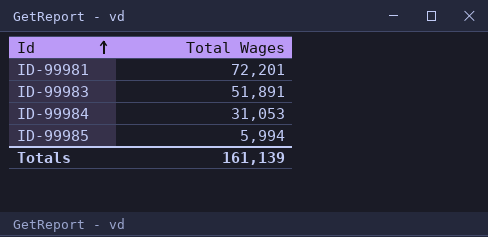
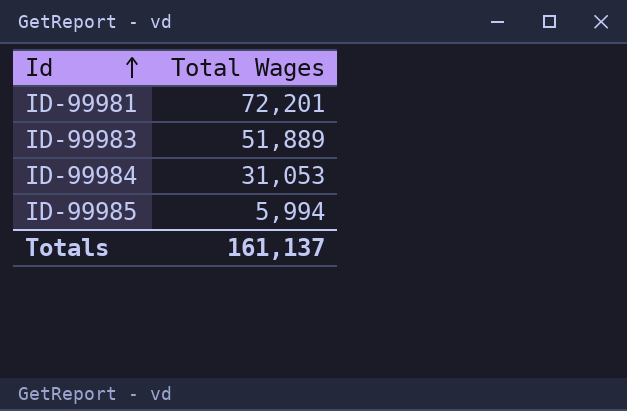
ID-99983 | Total Wages: 51,891 -> 51,889
Totals | Total Wages: 161,139 -> 161,137

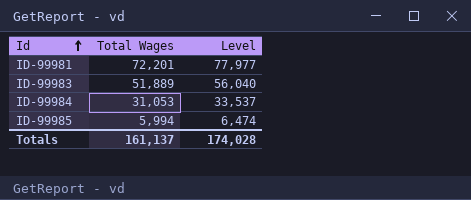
column Level | formula: none -> [Total Wages] * 1.08

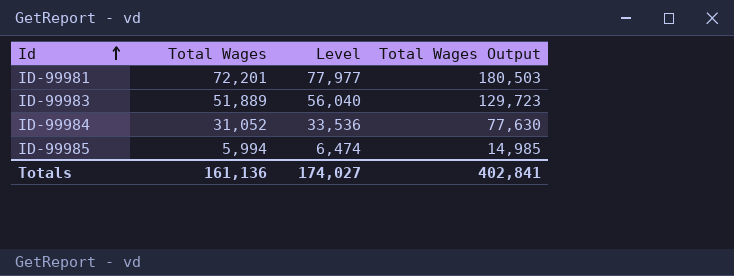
column Total Wages Output | formula: none -> [Total Wages] * 2.5
ID-99984 | Total Wages: 31,053 -> 31,052
ID-99984 | Level: 33,537 -> 33,536
Totals | Total Wages: 161,137 -> 161,136
Totals | Level: 174,028 -> 174,027

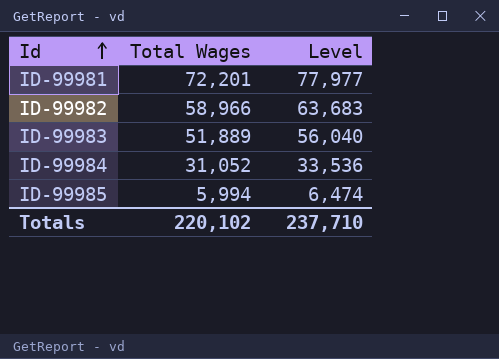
column Total Wages Output | formula: [Total Wages] * 2.5 -> none
row ID-99982: none -> 58,966 | 63,683
Totals | Total Wages: 161,136 -> 220,102
Totals | Level: 174,027 -> 237,710

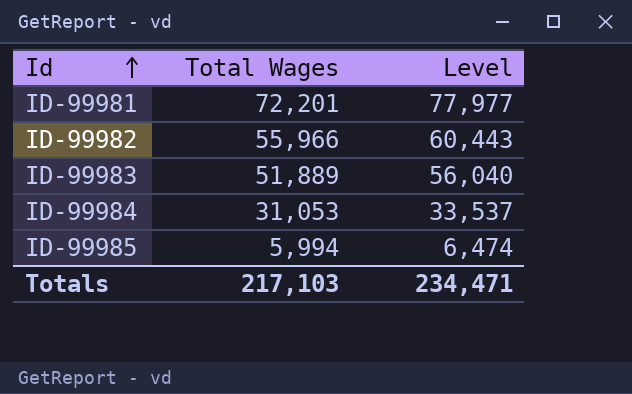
ID-99982 | Total Wages: 58,966 -> 55,966
ID-99982 | Level: 63,683 -> 60,443
ID-99984 | Total Wages: 31,052 -> 31,053
ID-99984 | Level: 33,536 -> 33,537
Totals | Total Wages: 220,102 -> 217,103
Totals | Level: 237,710 -> 234,471

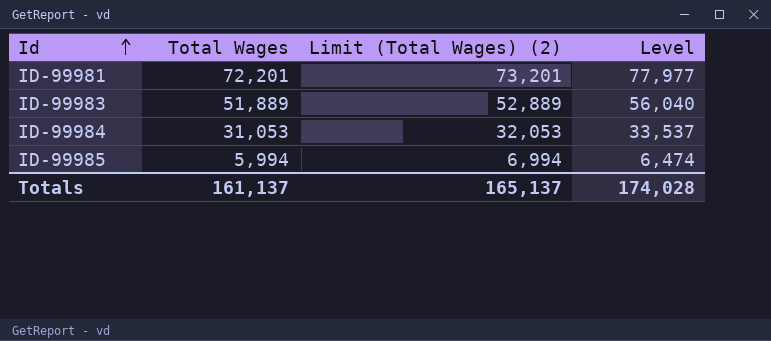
column Limit (Total Wages) (2) | formula: none -> [Total Wages] + 1000
row ID-99982: 55,966 | 60,443 -> none
Totals | Total Wages: 217,103 -> 161,137
Totals | Level: 234,471 -> 174,028

